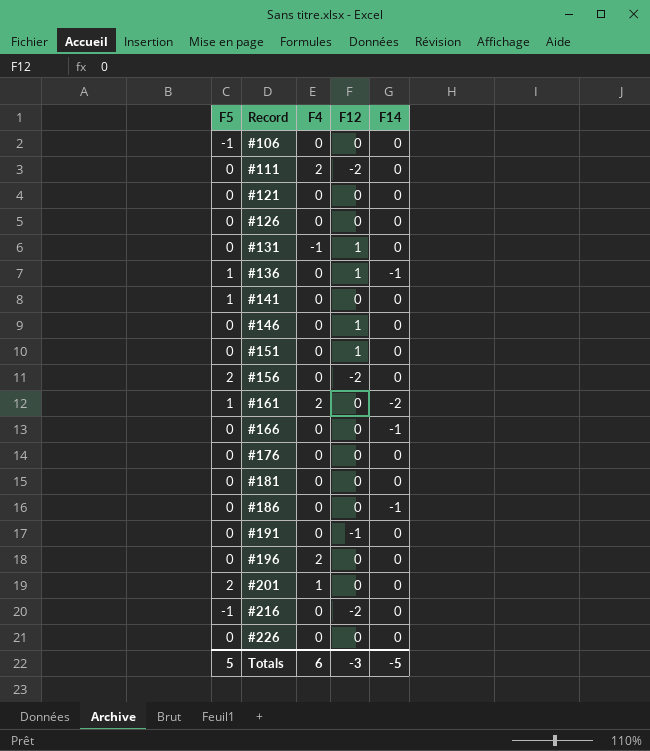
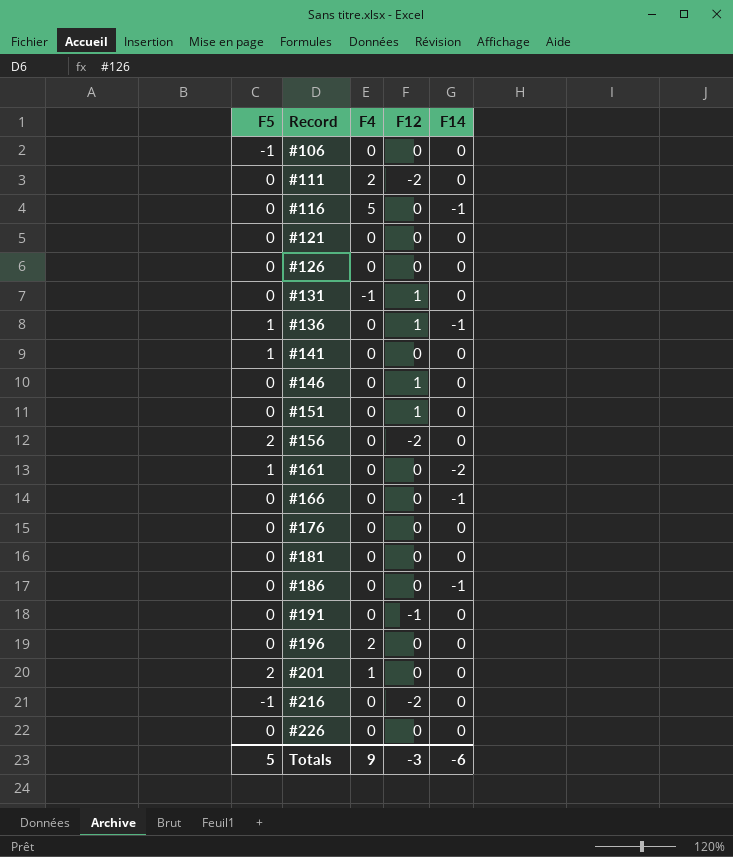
row #116: none -> 0 | 5 | 0 | -1
#161 | F4: 2 -> 0
Totals | F4: 6 -> 9
Totals | F14: -5 -> -6

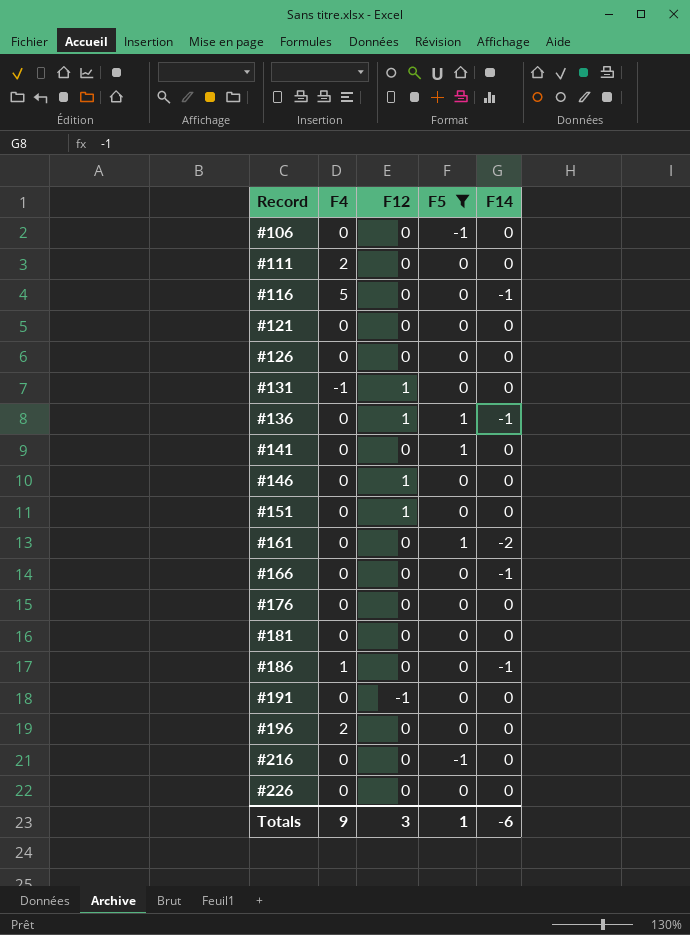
filter: none -> F5 != 2
column F5 | position: 1 -> 4
#111 | F12: -2 -> 0
#186 | F4: 0 -> 1
#216 | F12: -2 -> 0
Totals | F12: -3 -> 3
Totals | F5: 5 -> 1

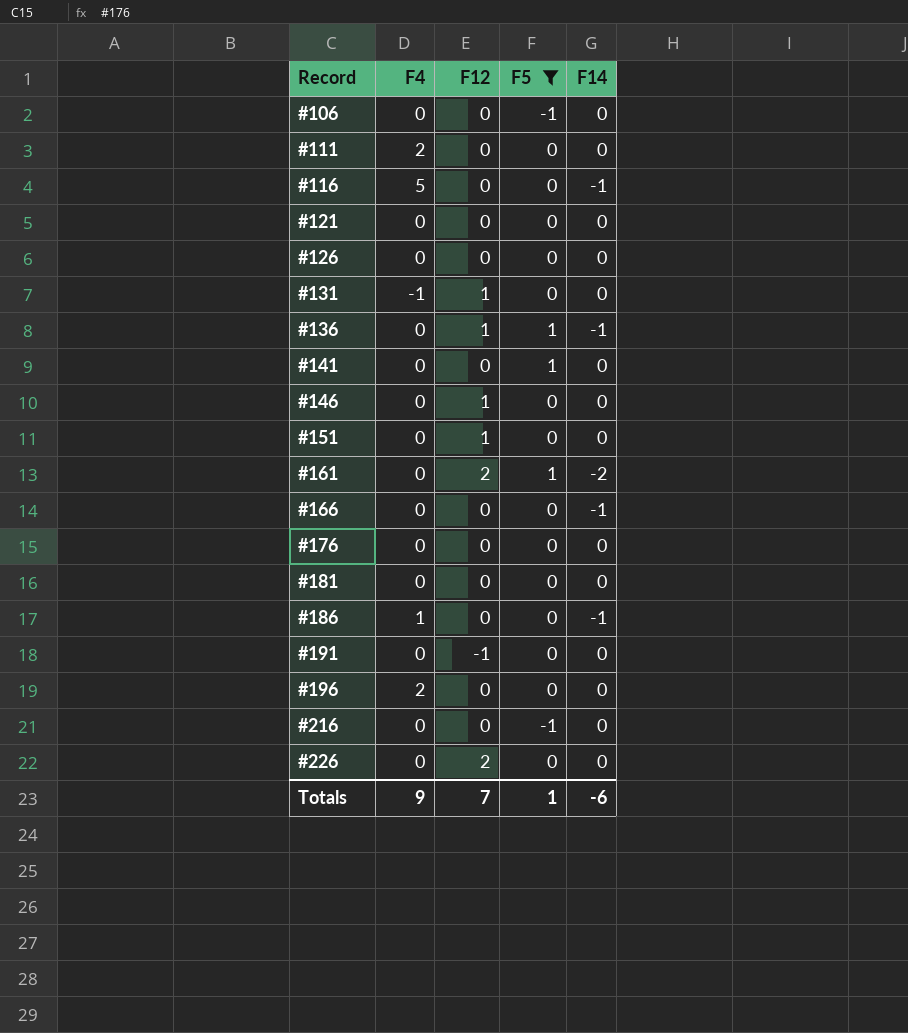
#161 | F12: 0 -> 2
#226 | F12: 0 -> 2
Totals | F12: 3 -> 7

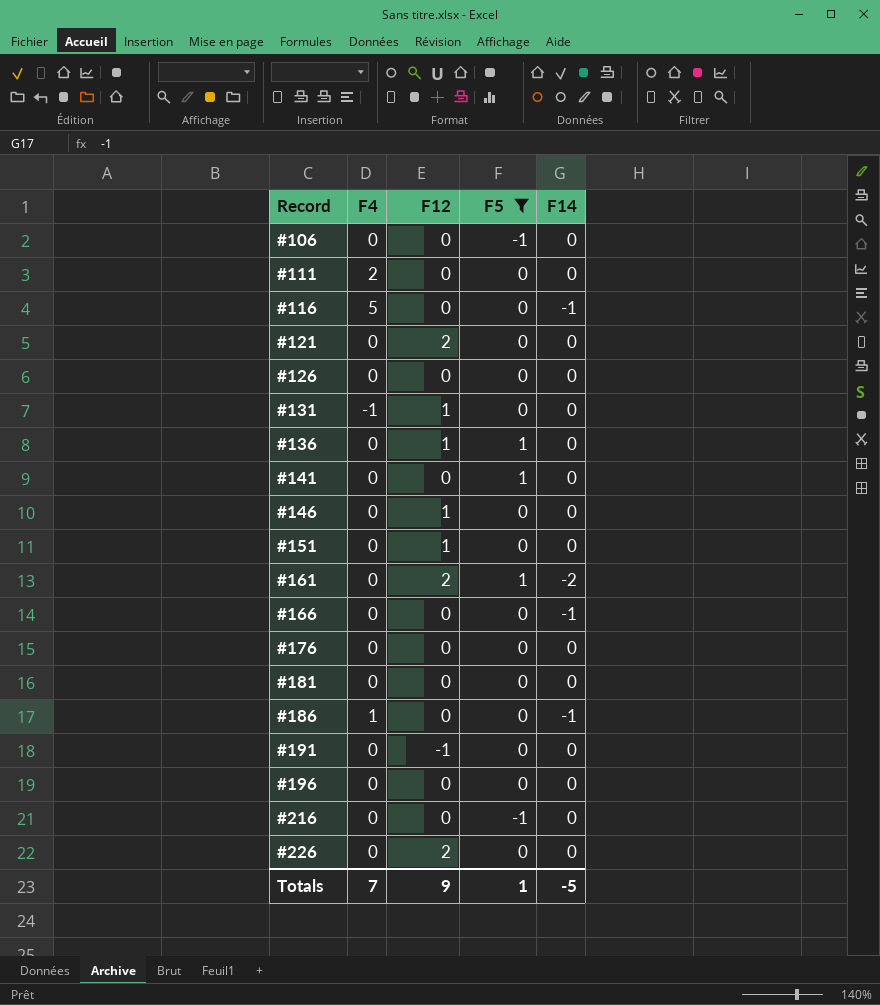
#121 | F12: 0 -> 2
#136 | F14: -1 -> 0
#196 | F4: 2 -> 0
Totals | F4: 9 -> 7
Totals | F12: 7 -> 9
Totals | F14: -6 -> -5

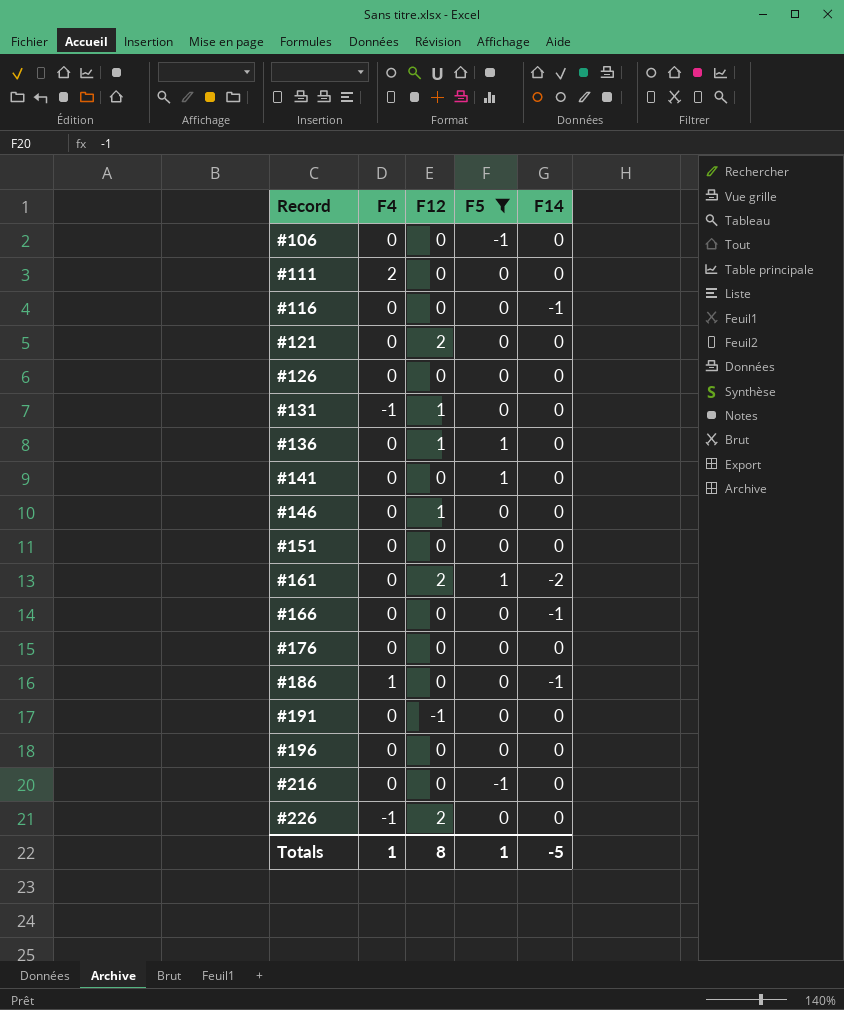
row #181: 0 | 0 | 0 | 0 -> none
#116 | F4: 5 -> 0
#151 | F12: 1 -> 0
#226 | F4: 0 -> -1
Totals | F4: 7 -> 1
Totals | F12: 9 -> 8

